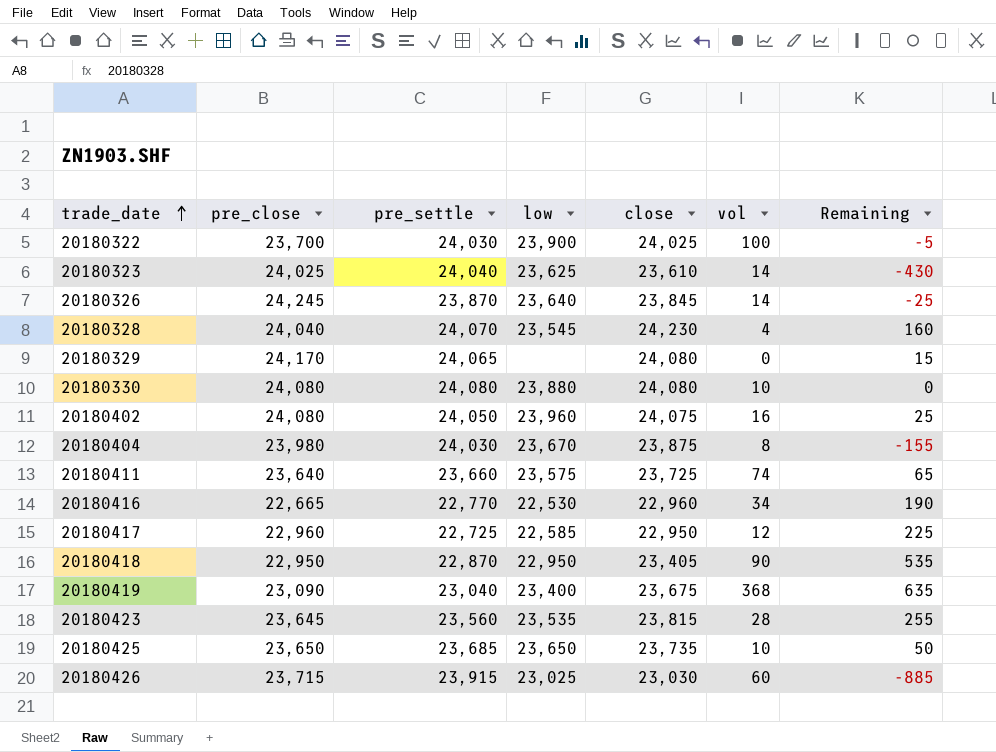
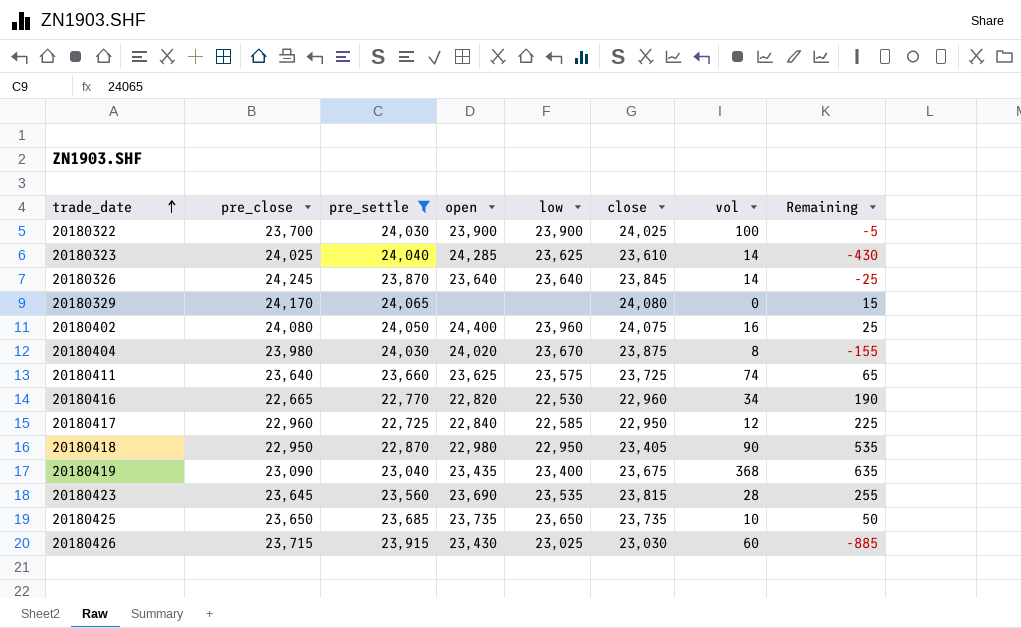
filter: none -> pre_settle <= 24,065
column open | position: none -> 4

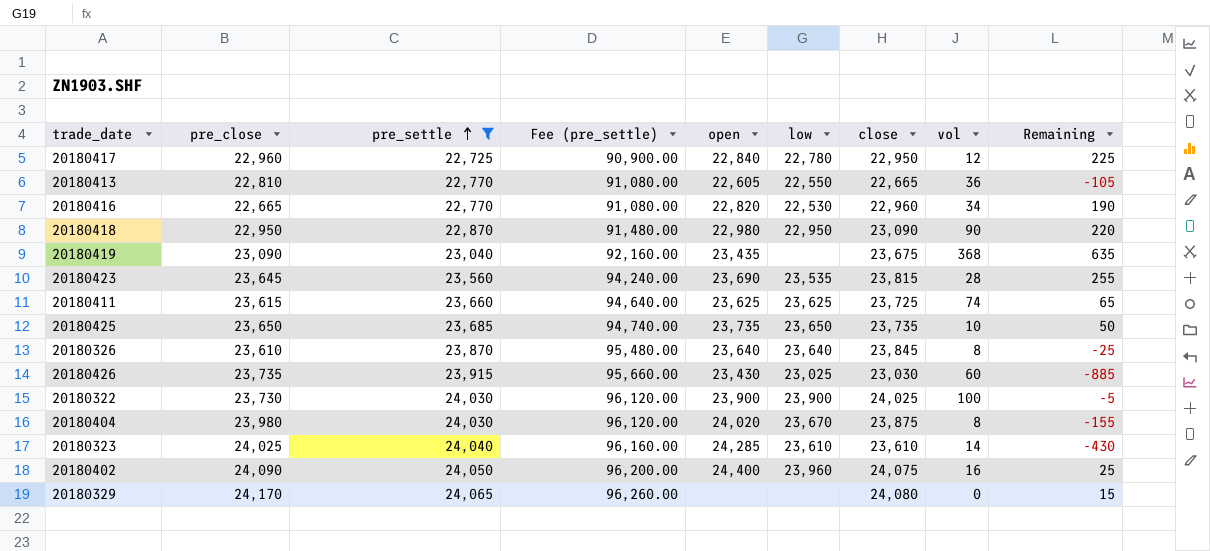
row order: trade_date ascending -> pre_settle ascending
column Fee (pre_settle) | formula: none -> [pre_settle] * 4
20180417 | low: 22,585 -> 22,780
row 20180413: none -> 22,810 | 22,770 | 91,080.00 | 22,605 | 22,550 | 22,665 | 36 | -105
20180418 | close: 23,405 -> 23,090
20180418 | Remaining: 535 -> 220
20180419 | low: 23,400 -> none
20180411 | pre_close: 23,640 -> 23,615
20180411 | low: 23,575 -> 23,625
20180326 | pre_close: 24,245 -> 23,610
20180326 | vol: 14 -> 8
20180426 | pre_close: 23,715 -> 23,735
20180322 | pre_close: 23,700 -> 23,730
20180323 | low: 23,625 -> 23,610
20180402 | pre_close: 24,080 -> 24,090

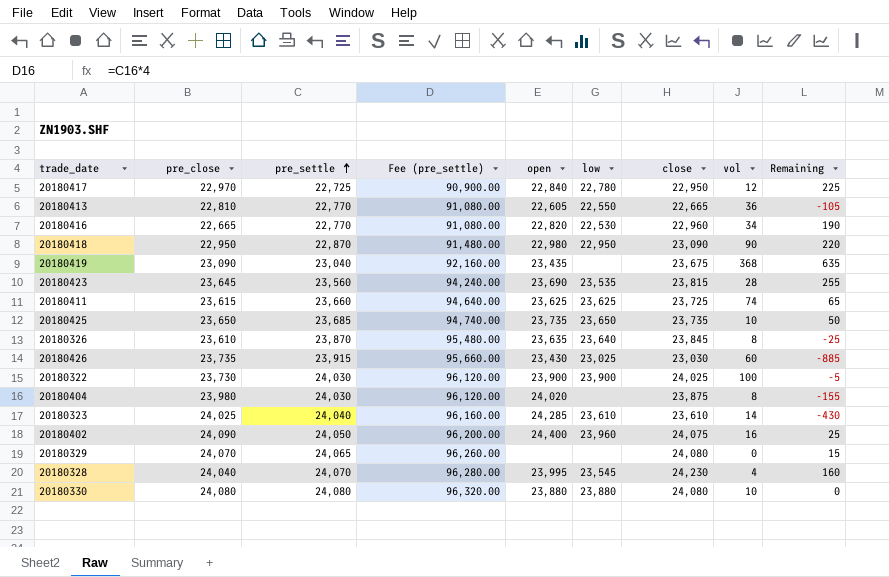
filter: pre_settle <= 24,065 -> none
20180417 | pre_close: 22,960 -> 22,970
20180326 | open: 23,640 -> 23,635
20180404 | low: 23,670 -> none
20180329 | pre_close: 24,170 -> 24,070

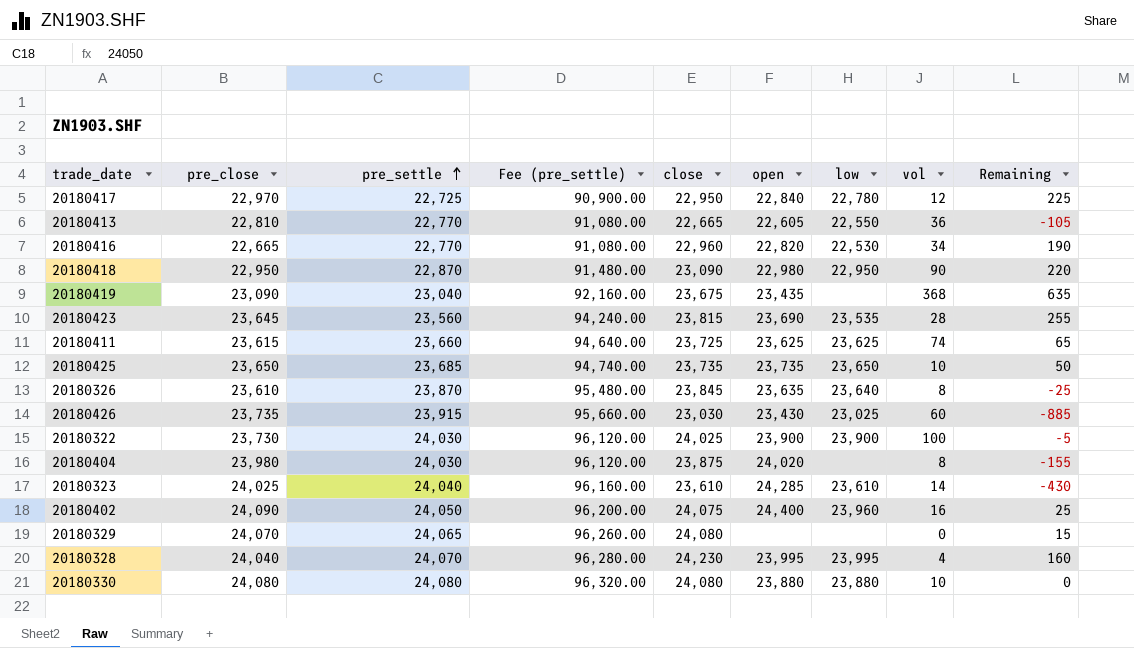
column close | position: 7 -> 5
20180328 | low: 23,545 -> 23,995

